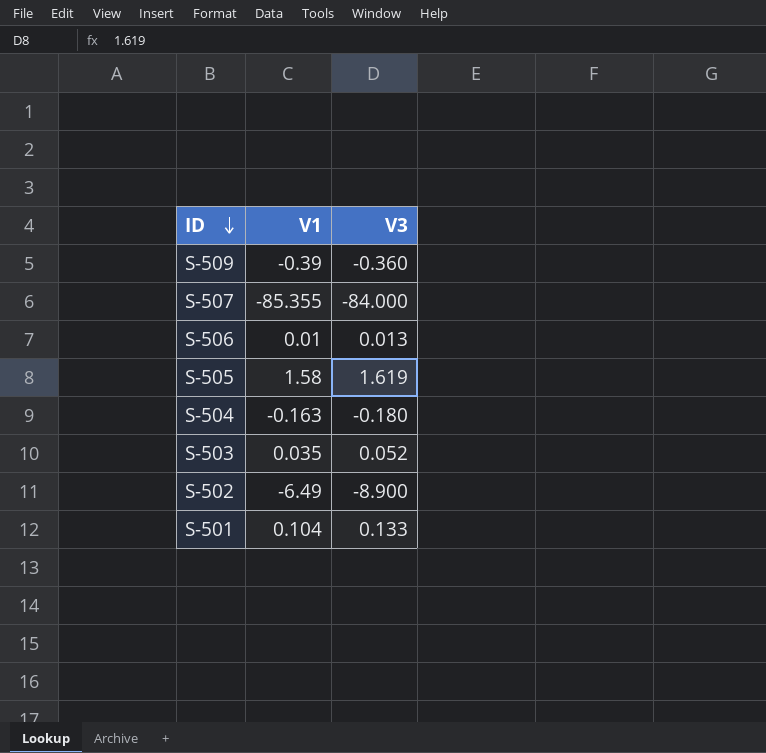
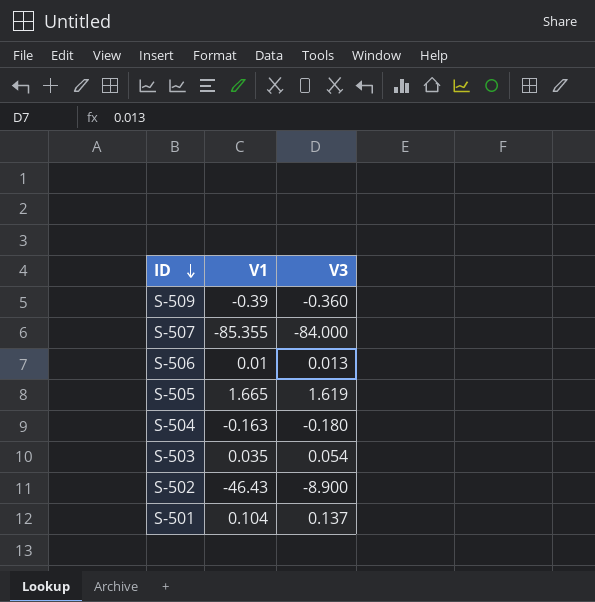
S-505 | V1: 1.58 -> 1.665
S-503 | V3: 0.052 -> 0.054
S-502 | V1: -6.49 -> -46.43
S-501 | V3: 0.133 -> 0.137

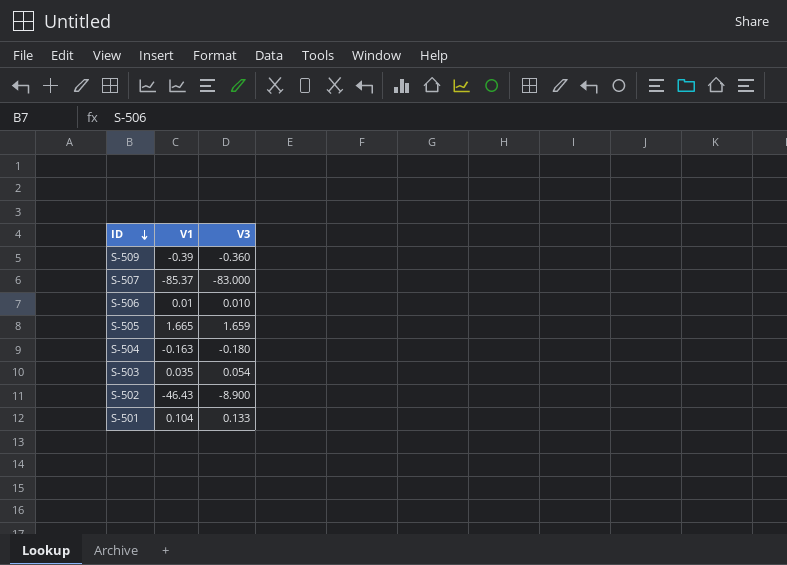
S-507 | V1: -85.355 -> -85.37
S-507 | V3: -84.000 -> -83.000
S-506 | V3: 0.013 -> 0.010
S-505 | V3: 1.619 -> 1.659
S-501 | V3: 0.137 -> 0.133

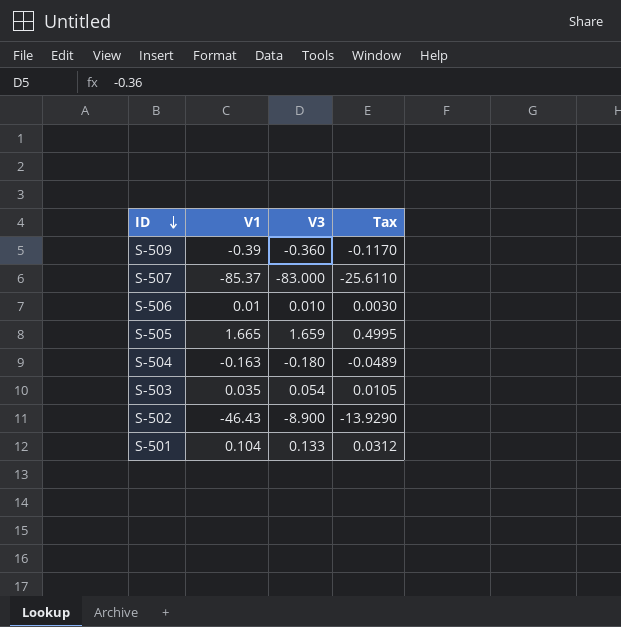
column Tax | formula: none -> [V1] * 0.3

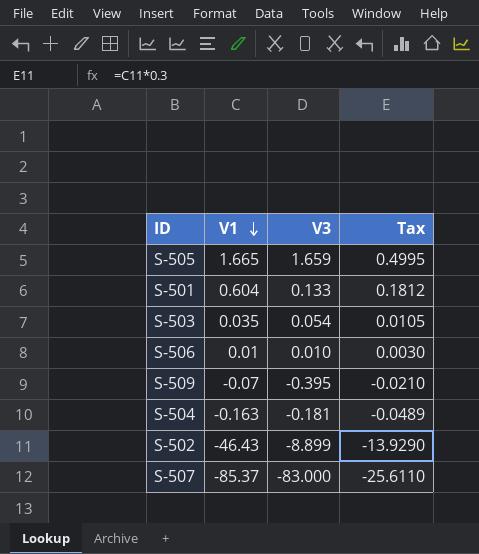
row order: ID descending -> V1 descending
S-501 | V1: 0.104 -> 0.604
S-501 | Tax: 0.0312 -> 0.1812
S-509 | V1: -0.39 -> -0.07
S-509 | V3: -0.360 -> -0.395
S-509 | Tax: -0.1170 -> -0.0210
S-504 | V3: -0.180 -> -0.181
S-502 | V3: -8.900 -> -8.899

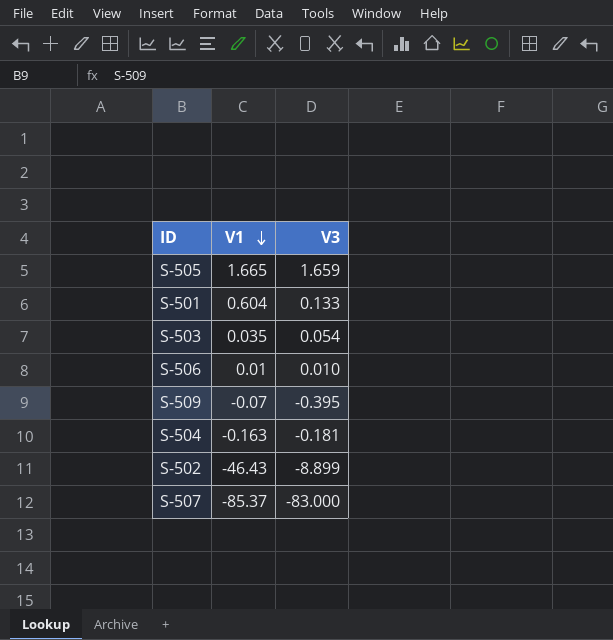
column Tax | formula: [V1] * 0.3 -> none

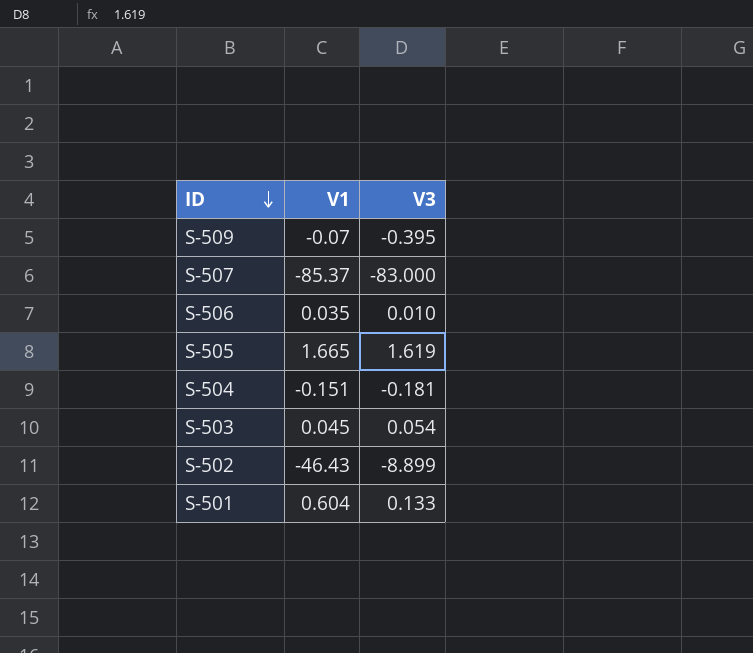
row order: V1 descending -> ID descending
S-506 | V1: 0.01 -> 0.035
S-505 | V3: 1.659 -> 1.619
S-504 | V1: -0.163 -> -0.151
S-503 | V1: 0.035 -> 0.045

